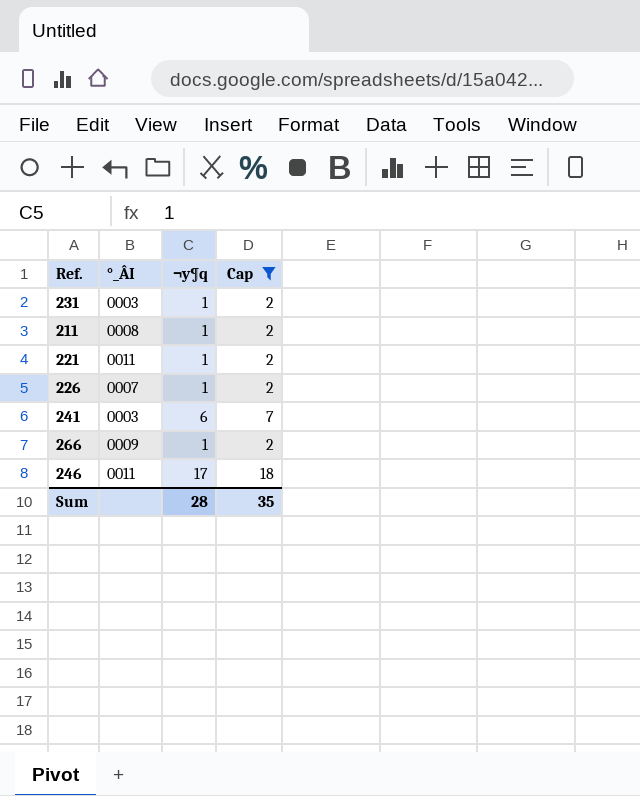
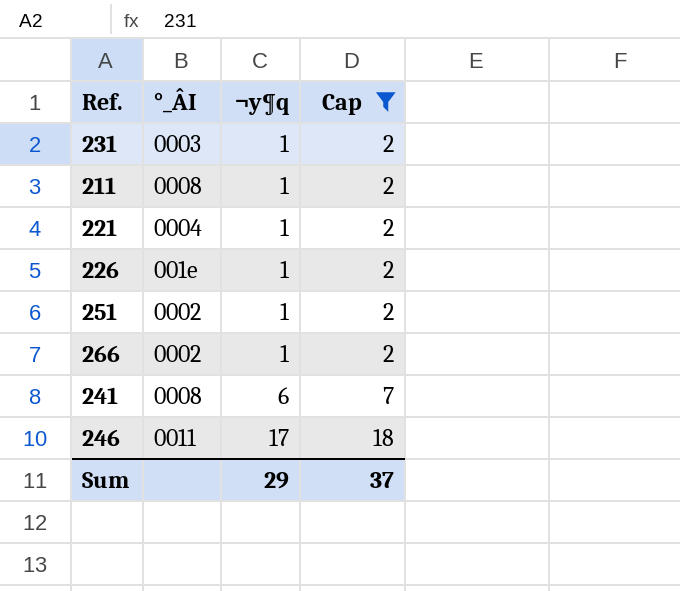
row order: none -> ¬y¶q ascending
221 | °_ÂI: 0011 -> 0004
226 | °_ÂI: 0007 -> 001e
row 251: none -> 0002 | 1 | 2
266 | °_ÂI: 0009 -> 0002
241 | °_ÂI: 0003 -> 0008
Sum | ¬y¶q: 28 -> 29
Sum | Cap: 35 -> 37

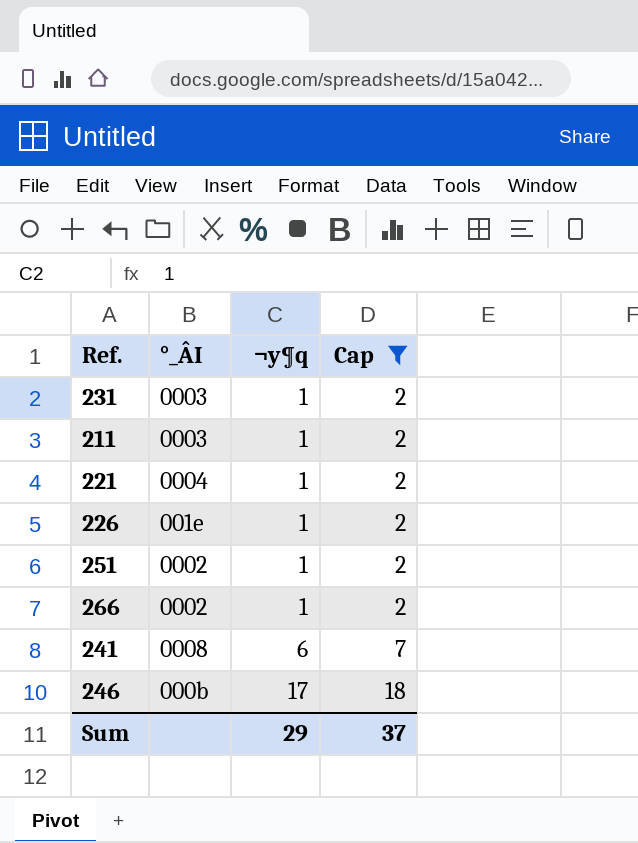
211 | °_ÂI: 0008 -> 0003
246 | °_ÂI: 0011 -> 000b

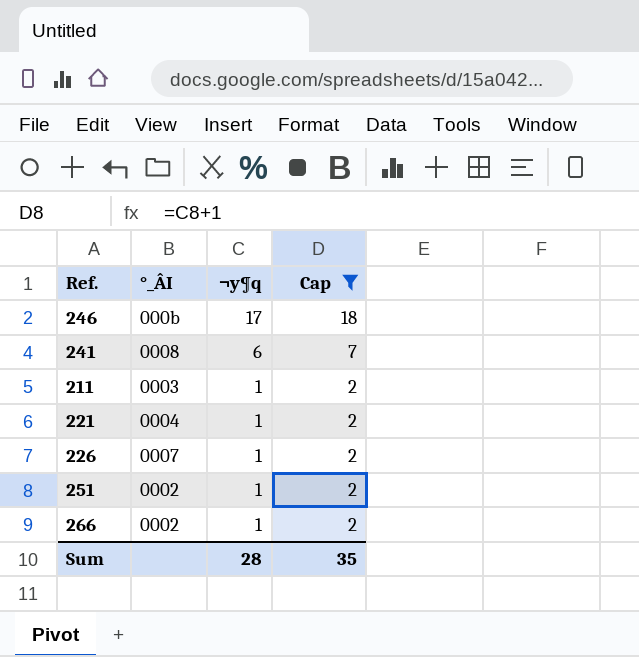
row order: ¬y¶q ascending -> ¬y¶q descending
row 231: 0003 | 1 | 2 -> none
226 | °_ÂI: 001e -> 0007
Sum | ¬y¶q: 29 -> 28
Sum | Cap: 37 -> 35

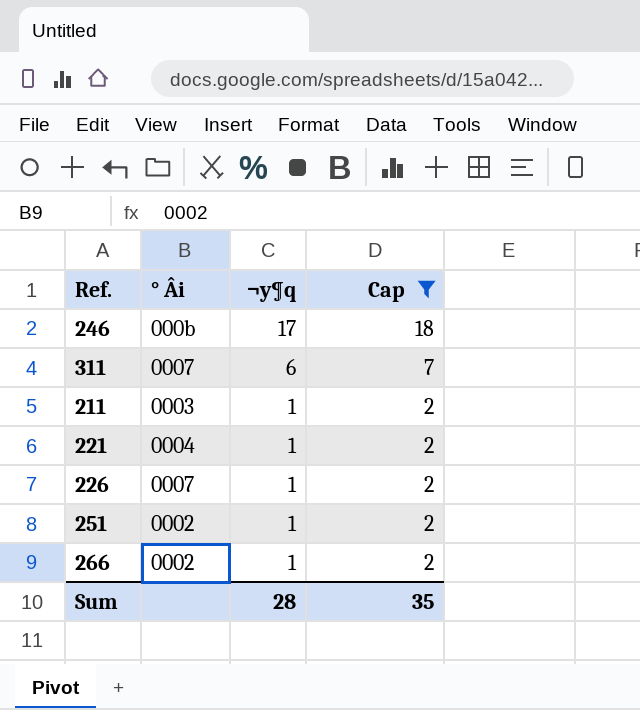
column name: °_ÂI -> ° Âi
row 241: 0008 | 6 | 7 -> none
row 311: none -> 0007 | 6 | 7

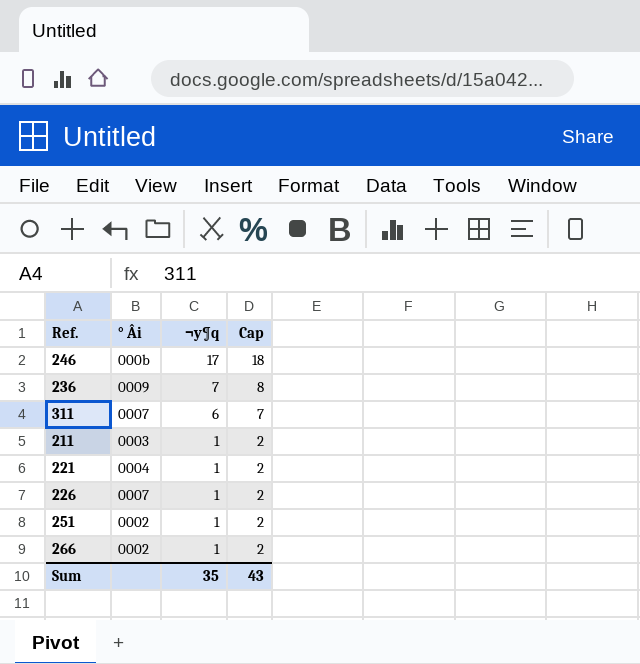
filter: Cap != 8 -> none
Sum | ¬y¶q: 28 -> 35
Sum | Cap: 35 -> 43

